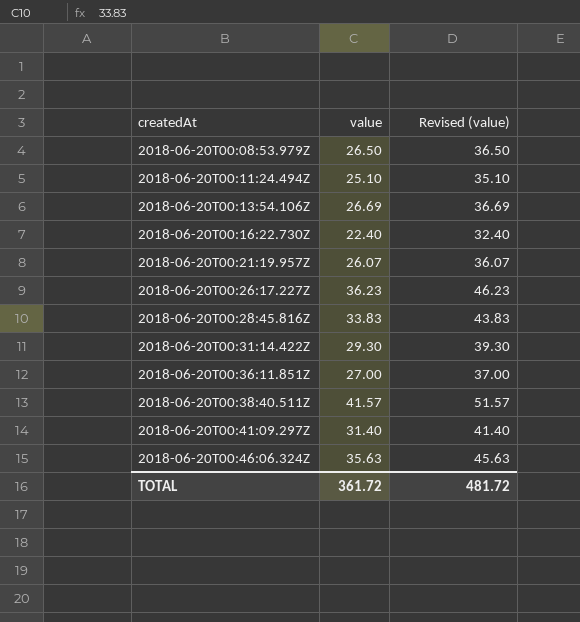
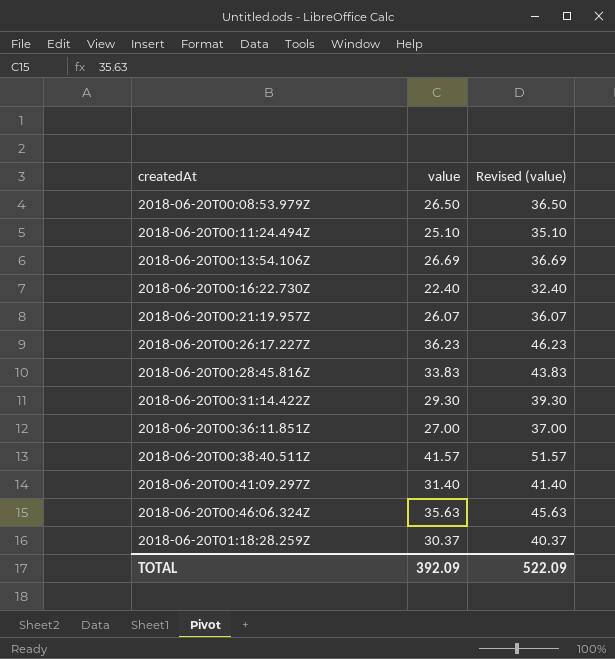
row 2018-06-20T01:18:28.259Z: none -> 30.37 | 40.37
TOTAL | value: 361.72 -> 392.09
TOTAL | Revised (value): 481.72 -> 522.09

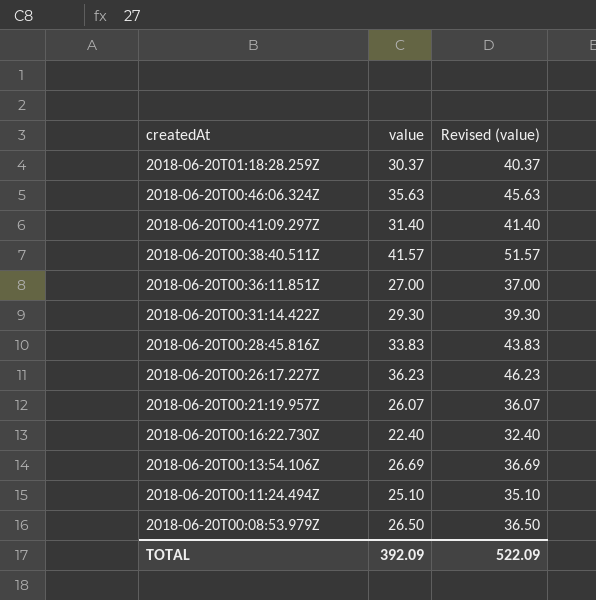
row order: createdAt ascending -> createdAt descending

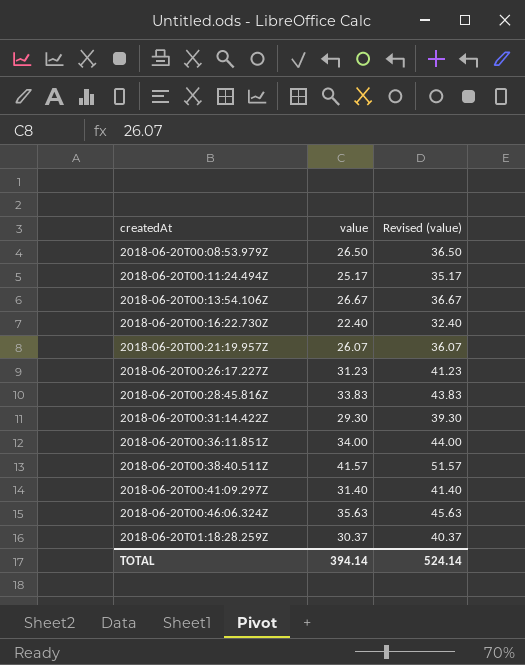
row order: createdAt descending -> createdAt ascending
2018-06-20T00:11:24.494Z | value: 25.10 -> 25.17
2018-06-20T00:11:24.494Z | Revised (value): 35.10 -> 35.17
2018-06-20T00:13:54.106Z | value: 26.69 -> 26.67
2018-06-20T00:13:54.106Z | Revised (value): 36.69 -> 36.67
2018-06-20T00:26:17.227Z | value: 36.23 -> 31.23
2018-06-20T00:26:17.227Z | Revised (value): 46.23 -> 41.23
2018-06-20T00:36:11.851Z | value: 27.00 -> 34.00
2018-06-20T00:36:11.851Z | Revised (value): 37.00 -> 44.00
TOTAL | value: 392.09 -> 394.14
TOTAL | Revised (value): 522.09 -> 524.14

